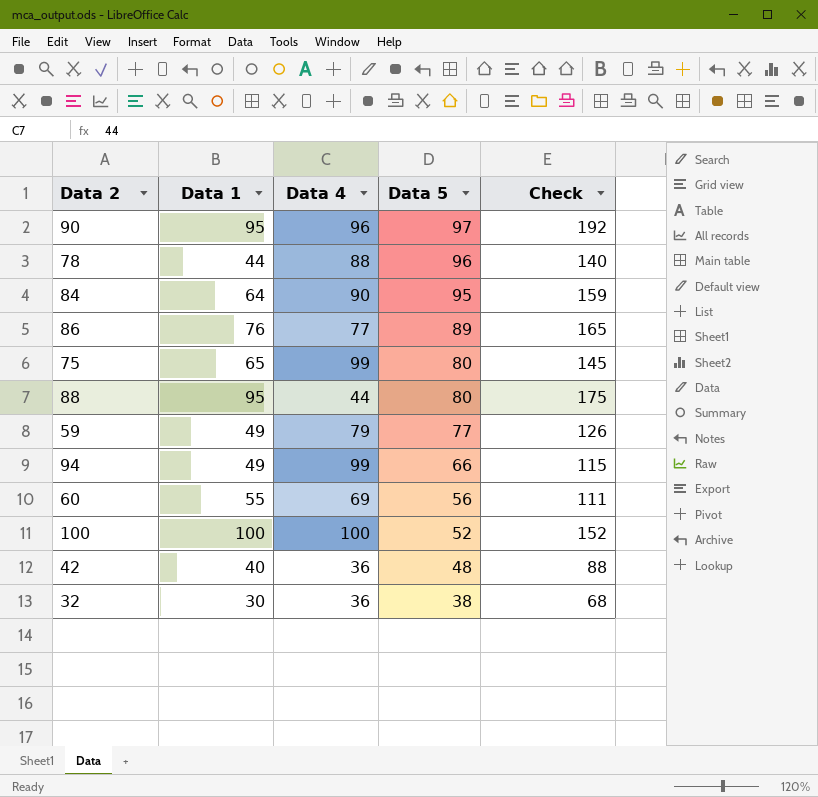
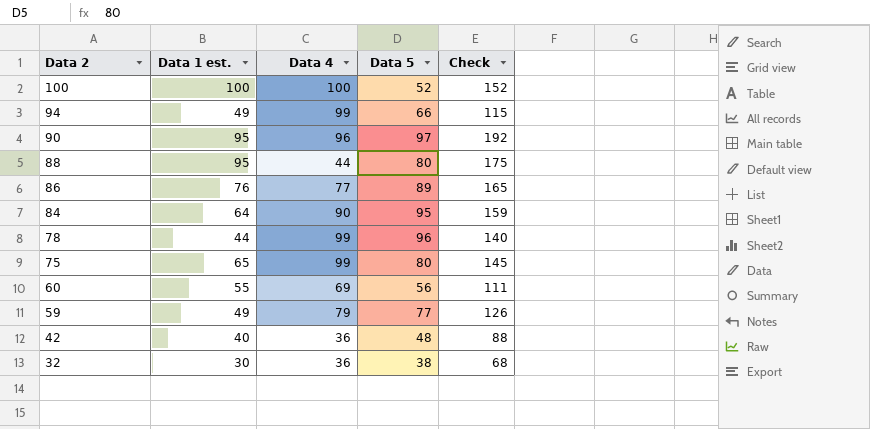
row order: Data 5 descending -> Data 2 descending
column name: Data 1 -> Data 1 est.
78 | Data 4: 88 -> 99

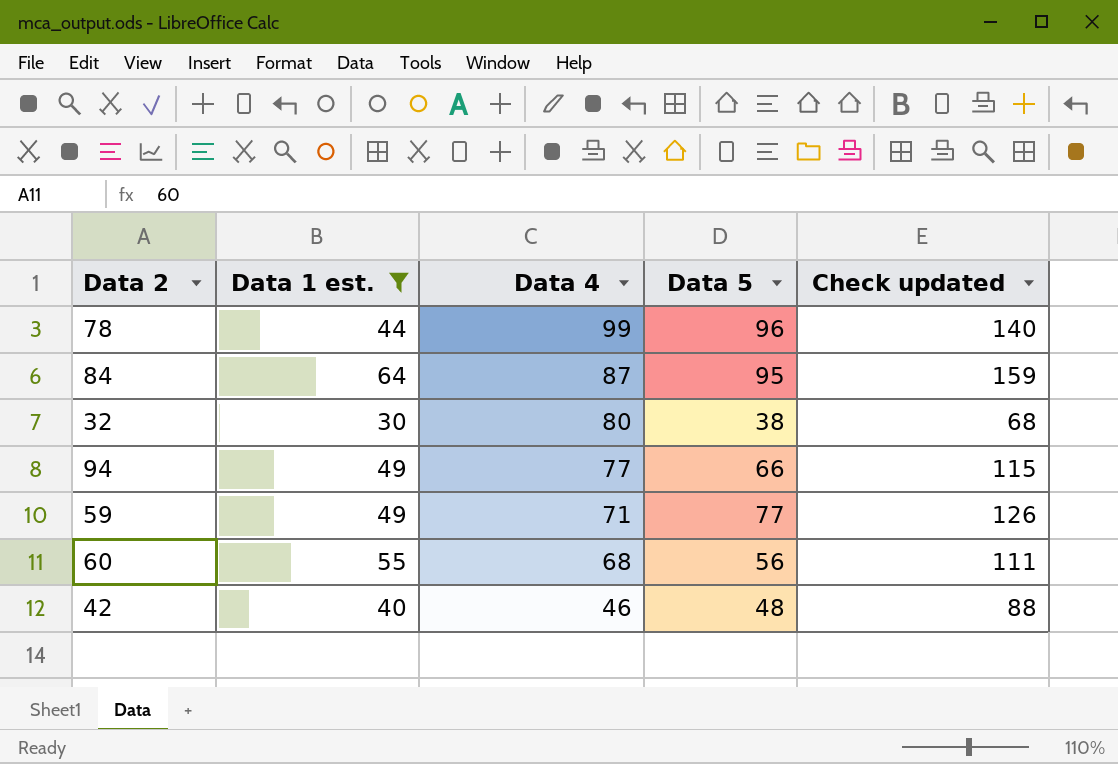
filter: none -> Data 1 est. <= 64
row order: Data 2 descending -> Data 4 descending
column name: Check -> Check updated
84 | Data 4: 90 -> 87
32 | Data 4: 36 -> 80
94 | Data 4: 99 -> 77
59 | Data 4: 79 -> 71
60 | Data 4: 69 -> 68
42 | Data 4: 36 -> 46

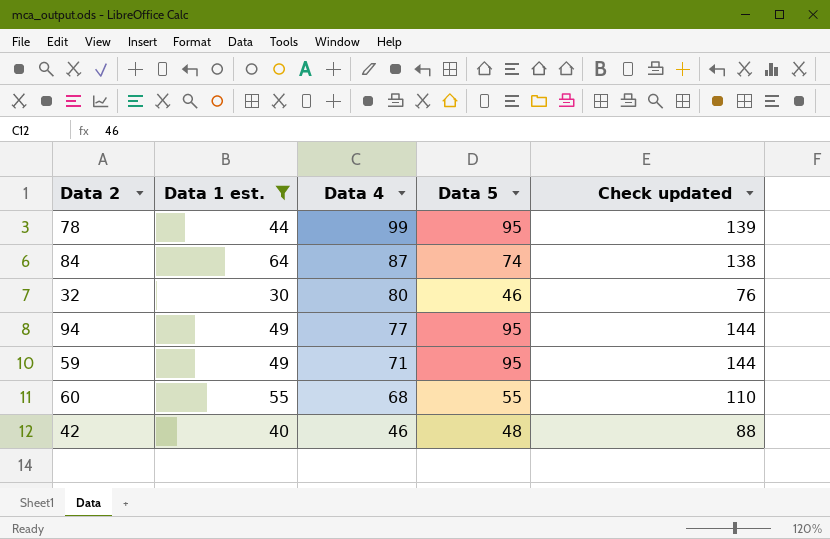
78 | Data 5: 96 -> 95
78 | Check updated: 140 -> 139
84 | Data 5: 95 -> 74
84 | Check updated: 159 -> 138
32 | Data 5: 38 -> 46
32 | Check updated: 68 -> 76
94 | Data 5: 66 -> 95
94 | Check updated: 115 -> 144
59 | Data 5: 77 -> 95
59 | Check updated: 126 -> 144
60 | Data 5: 56 -> 55
60 | Check updated: 111 -> 110

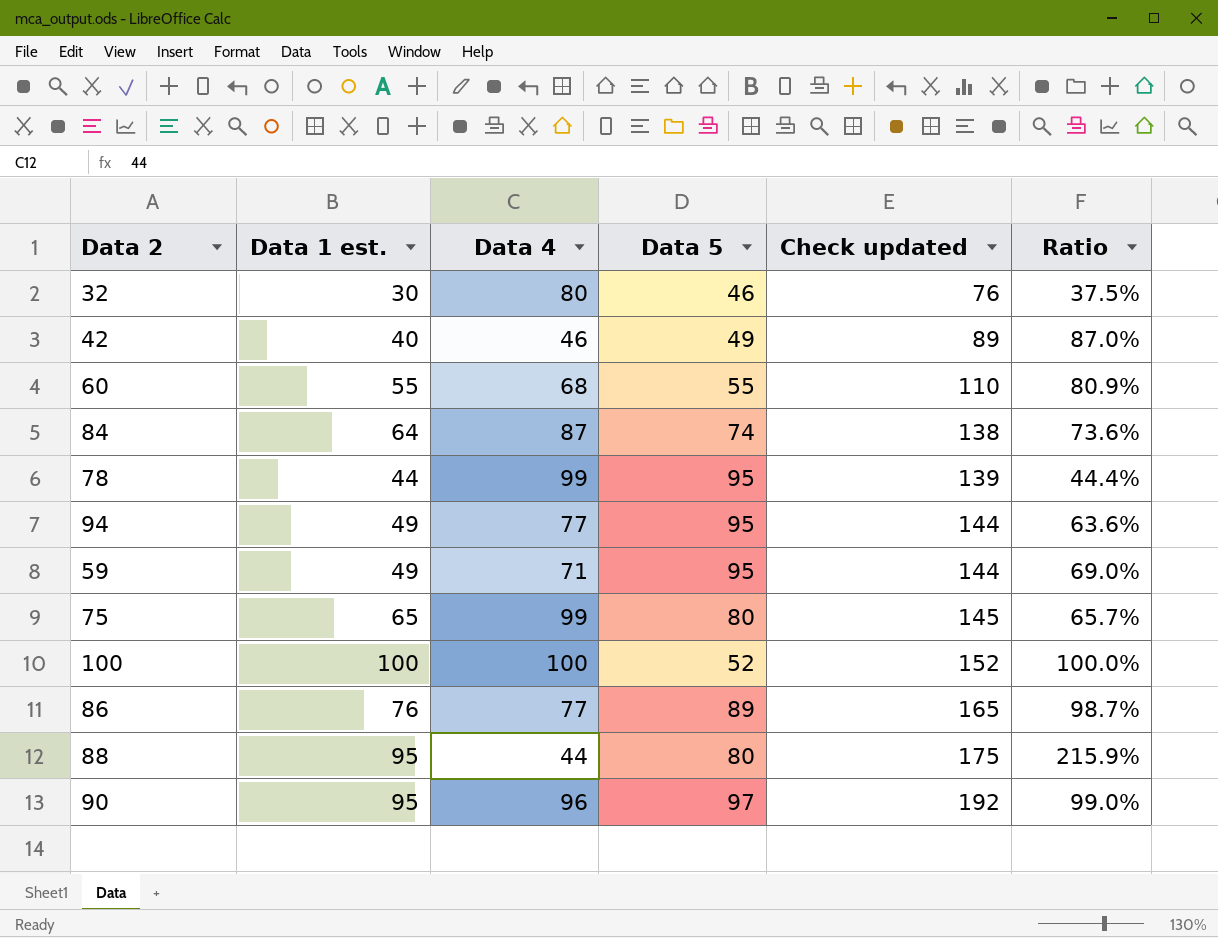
filter: Data 1 est. <= 64 -> none
row order: Data 4 descending -> Check updated ascending
column Ratio | formula: none -> [Data 1 est.] / [Data 4]
42 | Data 5: 48 -> 49
42 | Check updated: 88 -> 89

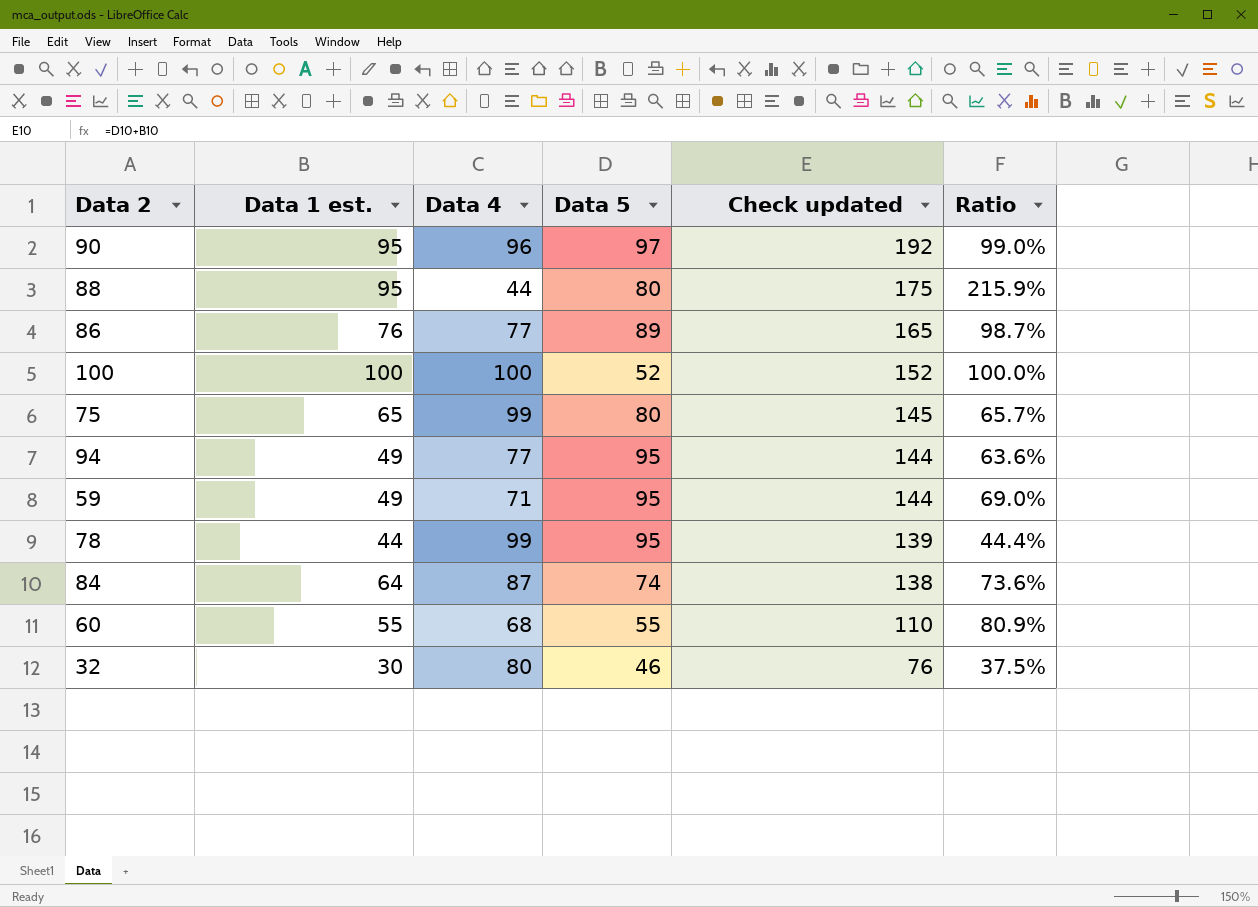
row order: Check updated ascending -> Check updated descending
row 42: 40 | 46 | 49 | 89 | 87.0% -> none

